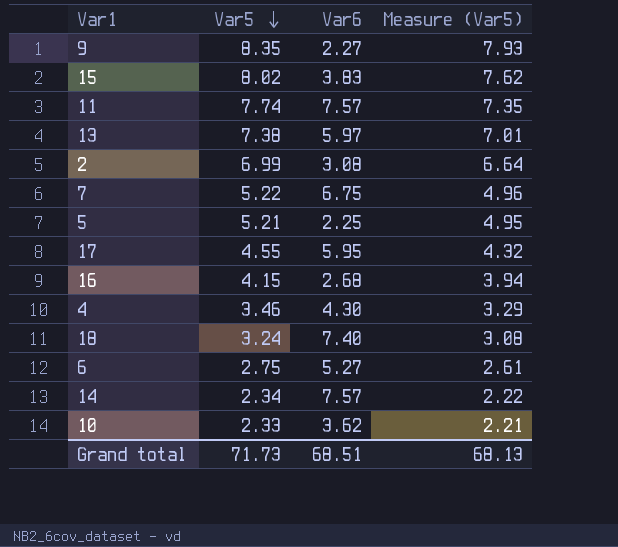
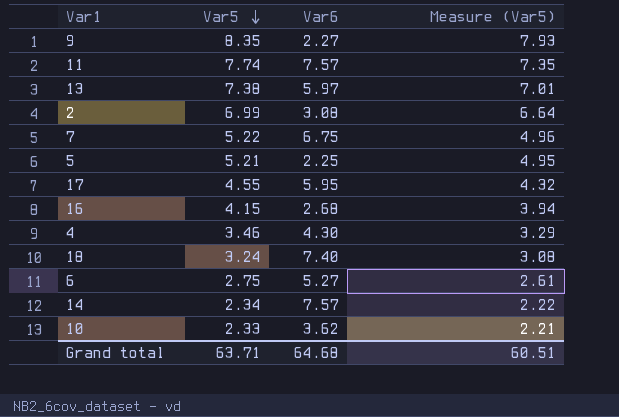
row 15: 8.02 | 3.83 | 7.62 -> none
Grand total | Var5: 71.73 -> 63.71
Grand total | Var6: 68.51 -> 64.68
Grand total | Measure (Var5): 68.13 -> 60.51

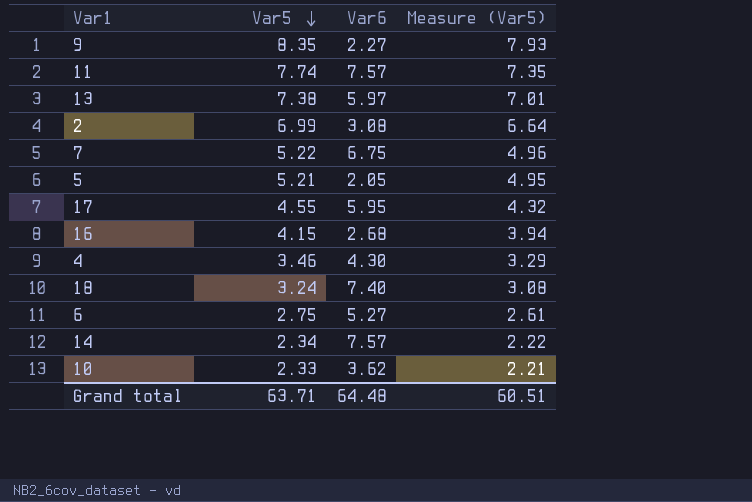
5 | Var6: 2.25 -> 2.05
Grand total | Var6: 64.68 -> 64.48

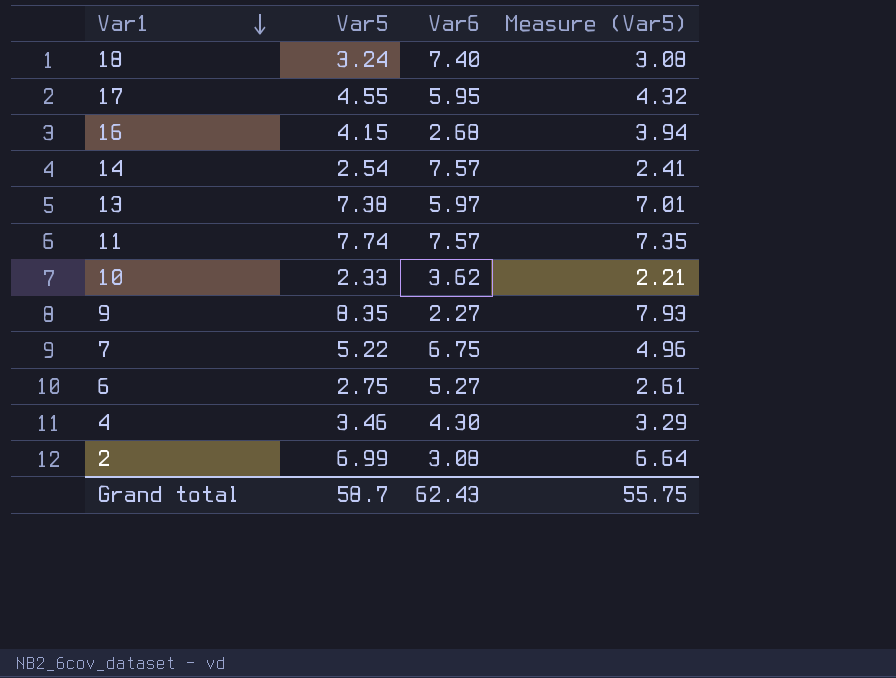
row order: Var5 descending -> Var1 descending
row 5: 5.21 | 2.05 | 4.95 -> none
14 | Var5: 2.34 -> 2.54
14 | Measure (Var5): 2.22 -> 2.41
Grand total | Var5: 63.71 -> 58.7
Grand total | Var6: 64.48 -> 62.43
Grand total | Measure (Var5): 60.51 -> 55.75

